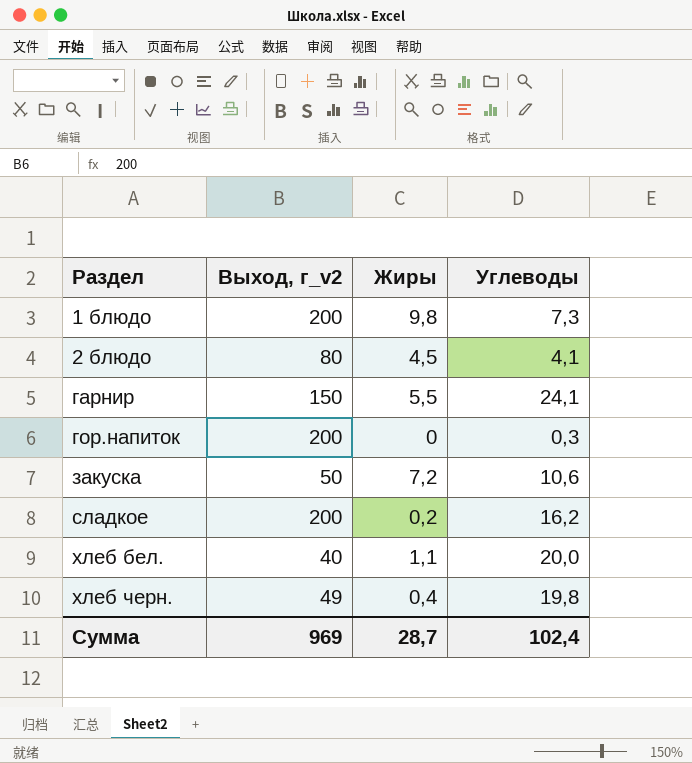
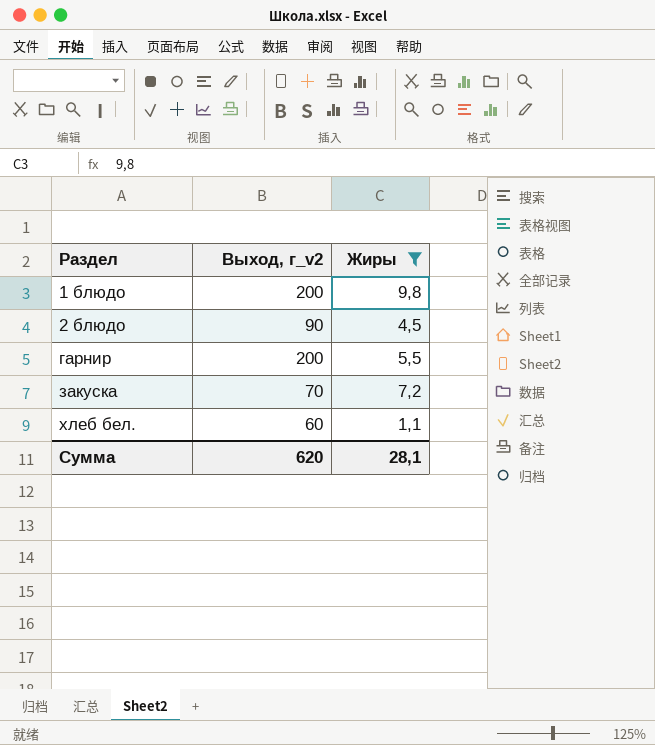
filter: none -> Жиры >= 1,1
column Углеводы | position: 4 -> none
2 блюдо | Выход, г_v2: 80 -> 90
гарнир | Выход, г_v2: 150 -> 200
закуска | Выход, г_v2: 50 -> 70
хлеб бел. | Выход, г_v2: 40 -> 60
Сумма | Выход, г_v2: 969 -> 620
Сумма | Жиры: 28,7 -> 28,1

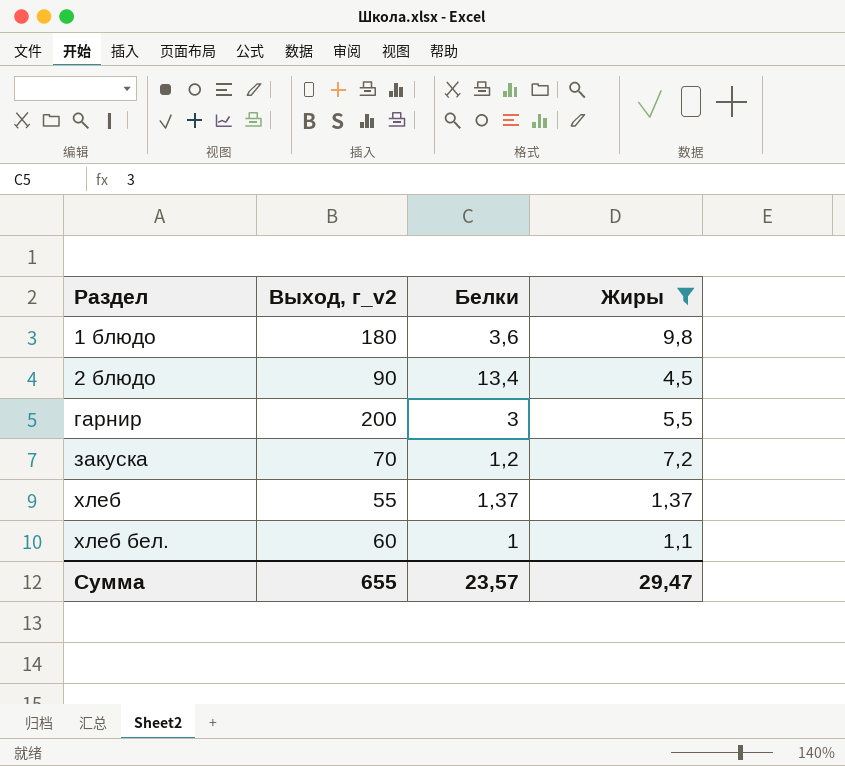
column Белки | position: none -> 3
1 блюдо | Выход, г_v2: 200 -> 180
row хлеб: none -> 55 | 1,37 | 1,37
Сумма | Выход, г_v2: 620 -> 655
Сумма | Жиры: 28,1 -> 29,47

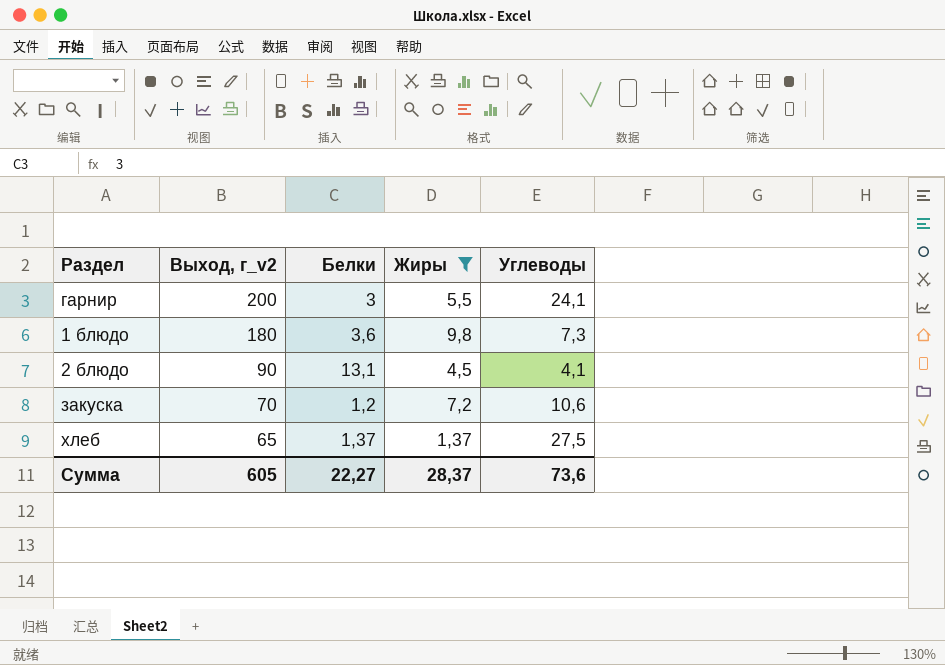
row order: Раздел ascending -> Выход, г_v2 descending
column Углеводы | position: none -> 5
row хлеб бел.: 60 | 1 | 1,1 -> none
2 блюдо | Белки: 13,4 -> 13,1
хлеб | Выход, г_v2: 55 -> 65
Сумма | Выход, г_v2: 655 -> 605
Сумма | Белки: 23,57 -> 22,27
Сумма | Жиры: 29,47 -> 28,37

